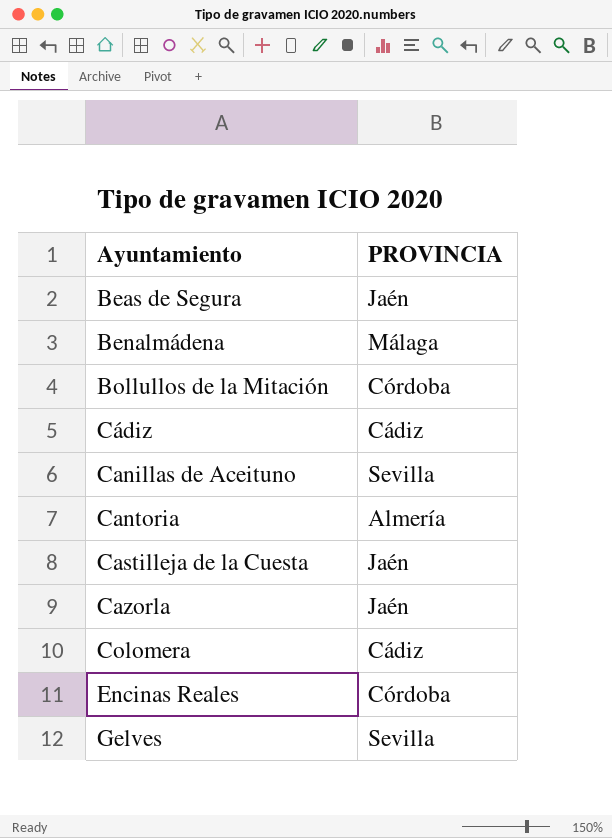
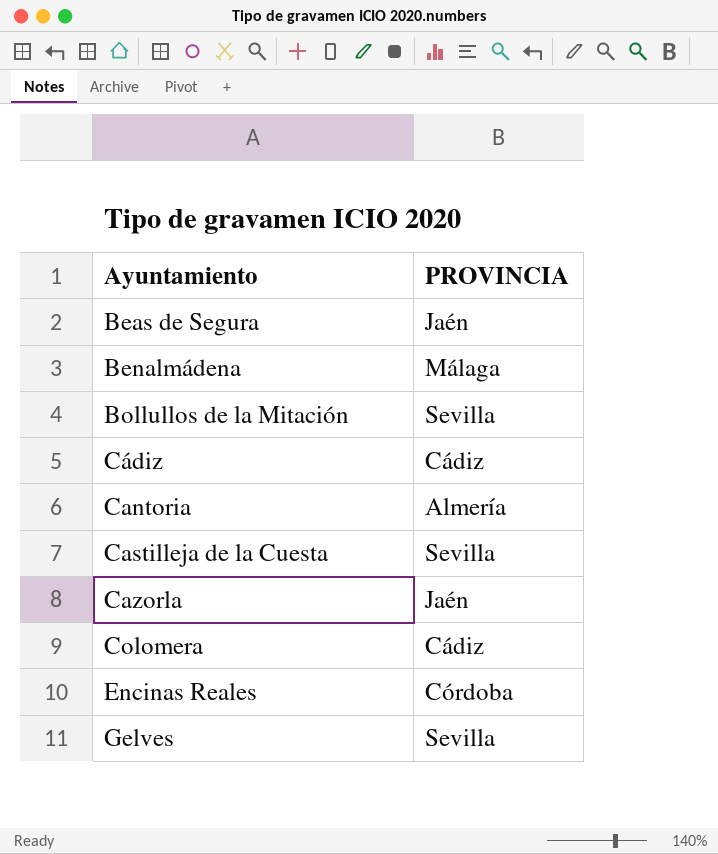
row Canillas de Aceituno: Sevilla -> none
Bollullos de la Mitación | PROVINCIA: Córdoba -> Sevilla
Castilleja de la Cuesta | PROVINCIA: Jaén -> Sevilla

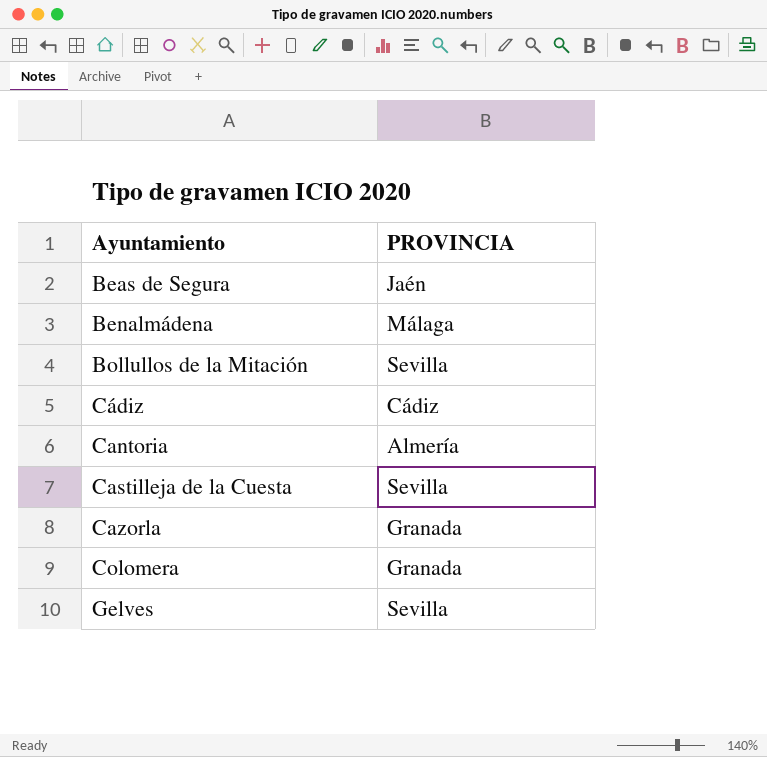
row Encinas Reales: Córdoba -> none
Cazorla | PROVINCIA: Jaén -> Granada
Colomera | PROVINCIA: Cádiz -> Granada

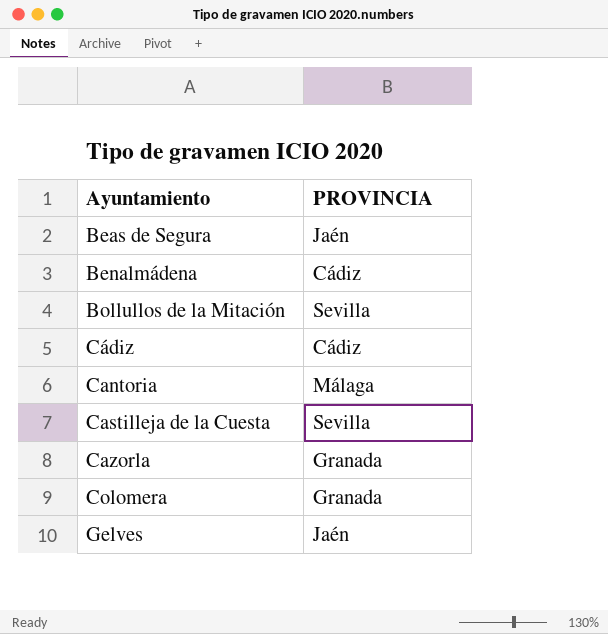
Benalmádena | PROVINCIA: Málaga -> Cádiz
Cantoria | PROVINCIA: Almería -> Málaga
Gelves | PROVINCIA: Sevilla -> Jaén

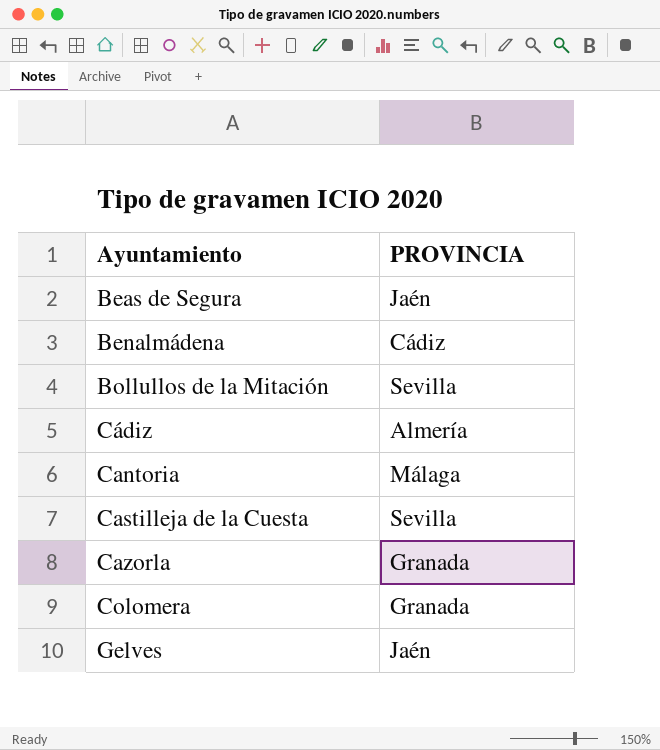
Cádiz | PROVINCIA: Cádiz -> Almería

